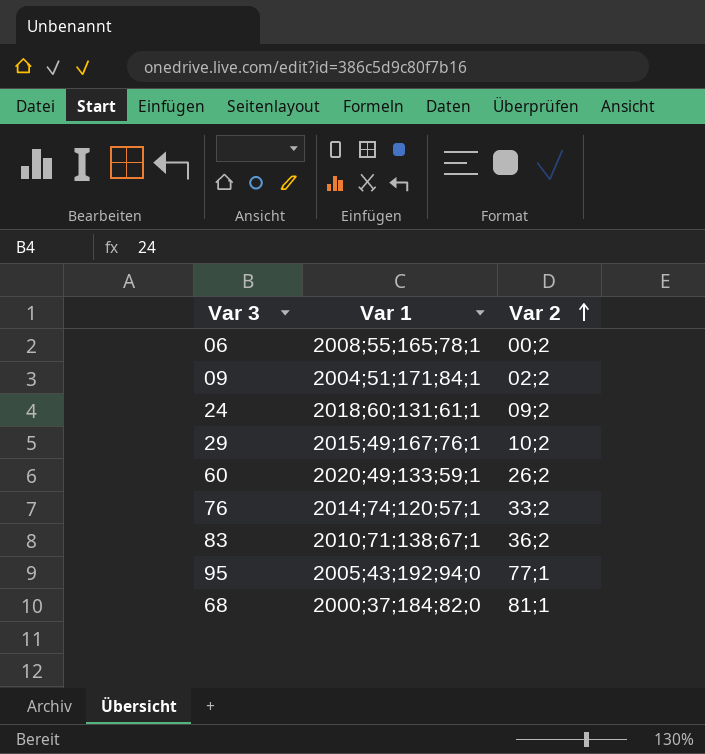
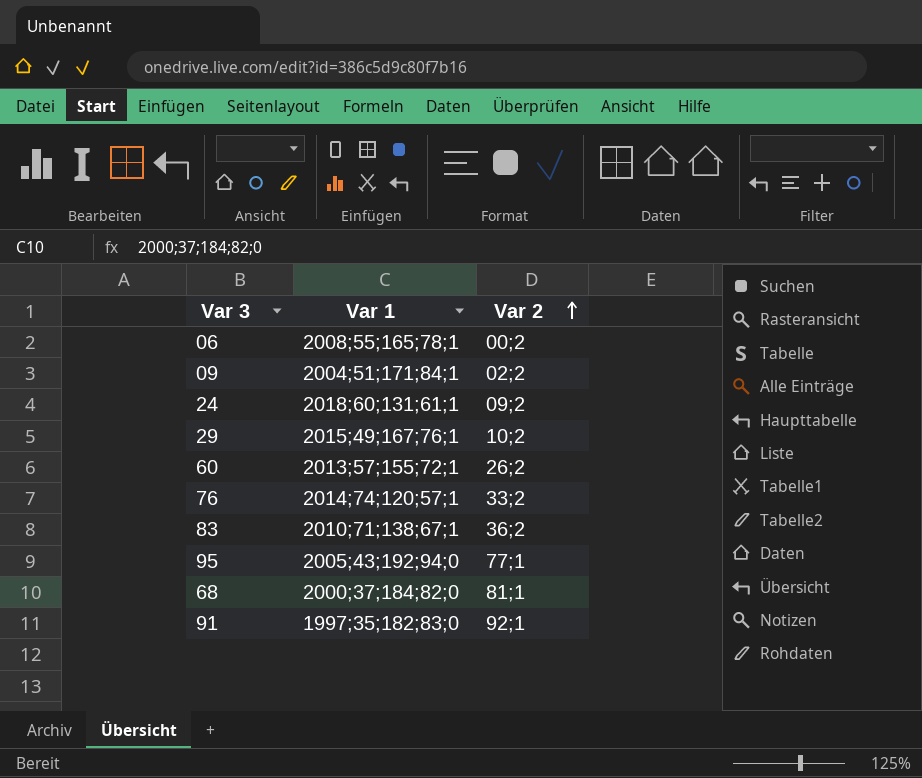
60 | Var 1: 2020;49;133;59;1 -> 2013;57;155;72;1
row 91: none -> 1997;35;182;83;0 | 92;1

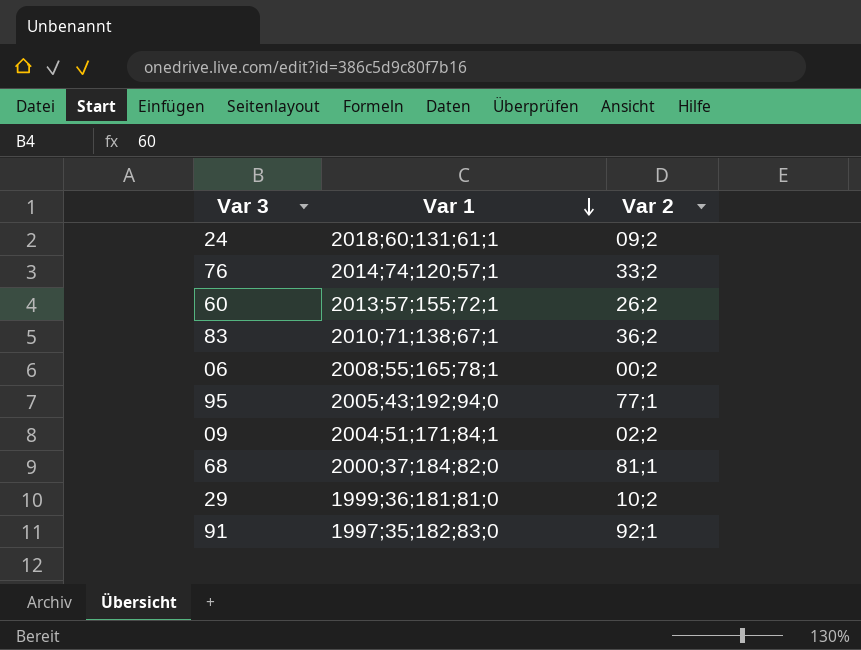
row order: Var 2 ascending -> Var 1 descending
29 | Var 1: 2015;49;167;76;1 -> 1999;36;181;81;0

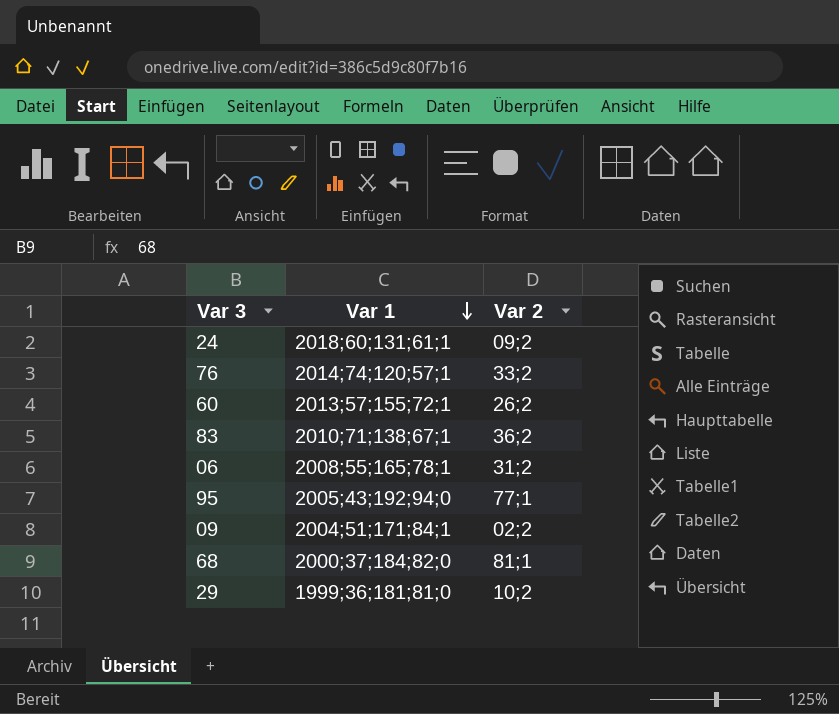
row 91: 1997;35;182;83;0 | 92;1 -> none
06 | Var 2: 00;2 -> 31;2

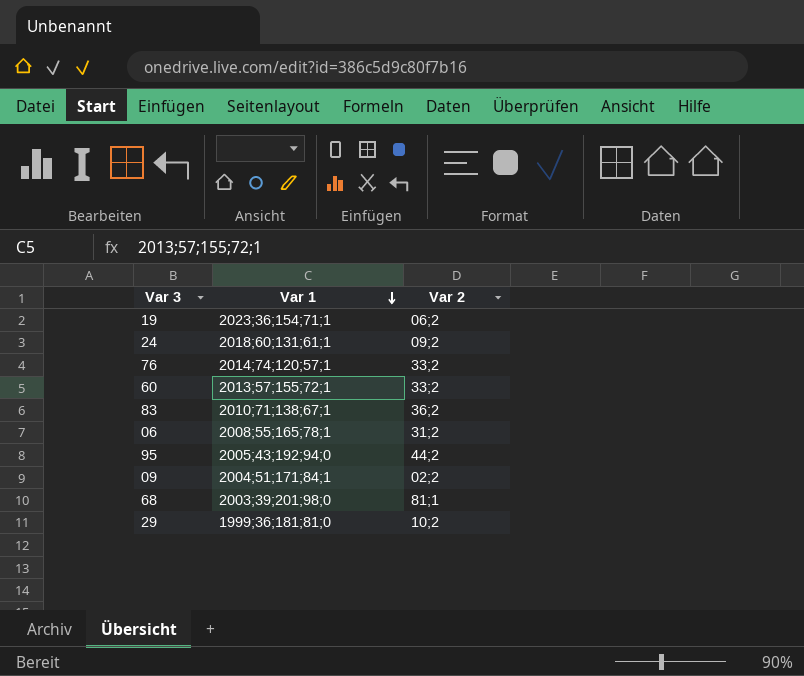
row 19: none -> 2023;36;154;71;1 | 06;2
60 | Var 2: 26;2 -> 33;2
95 | Var 2: 77;1 -> 44;2
68 | Var 1: 2000;37;184;82;0 -> 2003;39;201;98;0

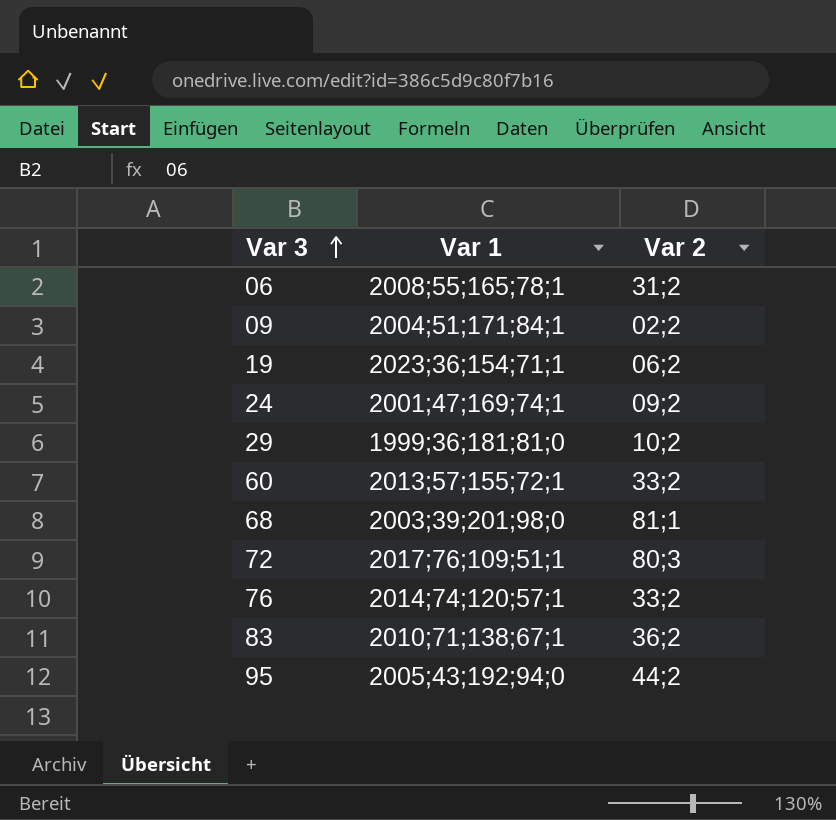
row order: Var 1 descending -> Var 3 ascending
24 | Var 1: 2018;60;131;61;1 -> 2001;47;169;74;1
row 72: none -> 2017;76;109;51;1 | 80;3

